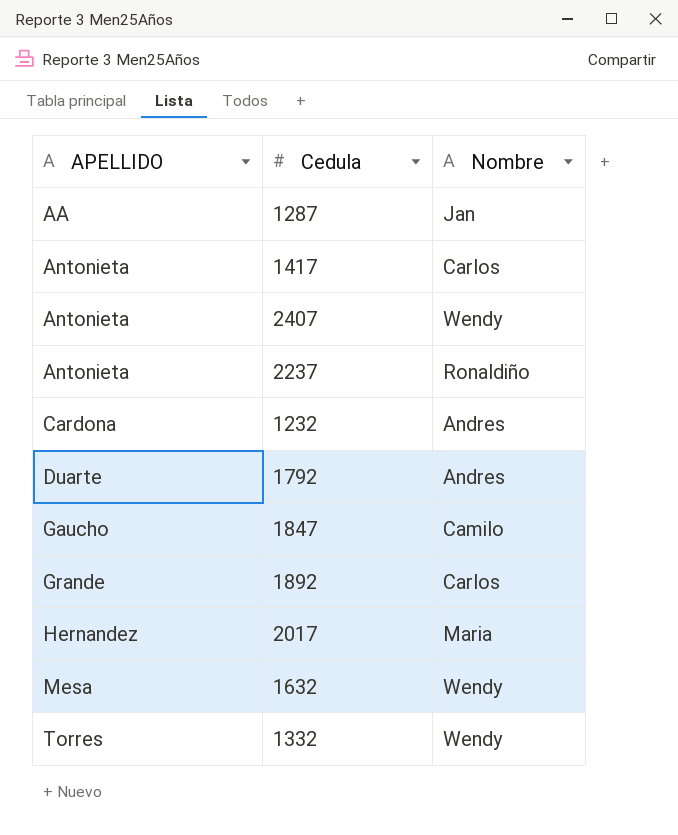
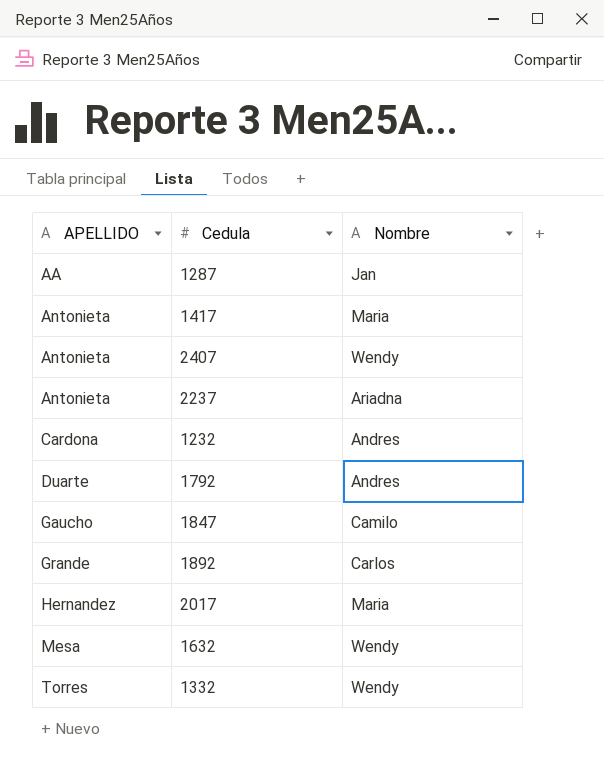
1417 | Nombre: Carlos -> Maria
2237 | Nombre: Ronaldiño -> Ariadna

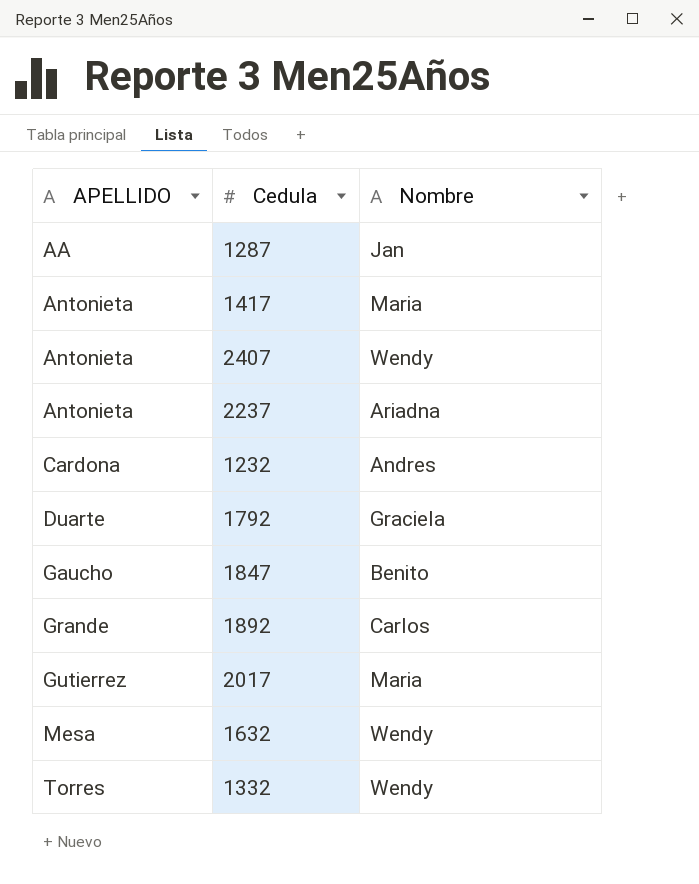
1792 | Nombre: Andres -> Graciela
1847 | Nombre: Camilo -> Benito
2017 | APELLIDO: Hernandez -> Gutierrez

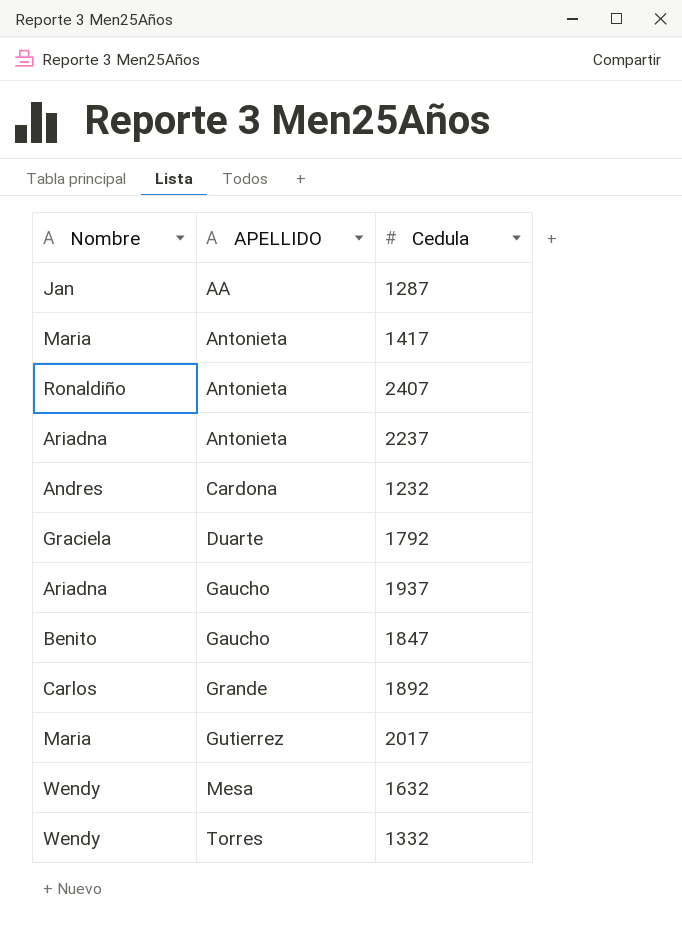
column Nombre | position: 3 -> 1
2407 | Nombre: Wendy -> Ronaldiño
row 1937: none -> Ariadna | Gaucho

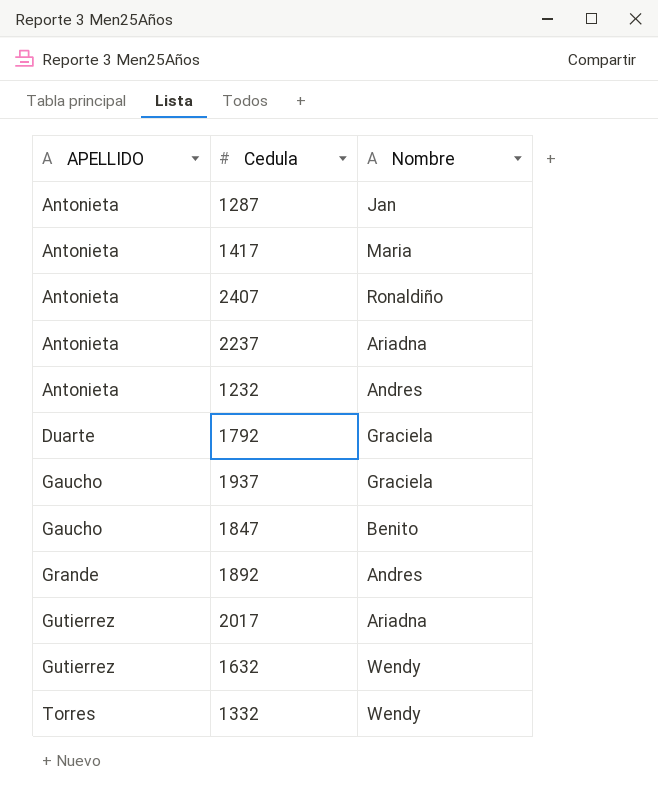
column Nombre | position: 1 -> 3
1287 | APELLIDO: AA -> Antonieta
1232 | APELLIDO: Cardona -> Antonieta
1937 | Nombre: Ariadna -> Graciela
1892 | Nombre: Carlos -> Andres
2017 | Nombre: Maria -> Ariadna
1632 | APELLIDO: Mesa -> Gutierrez

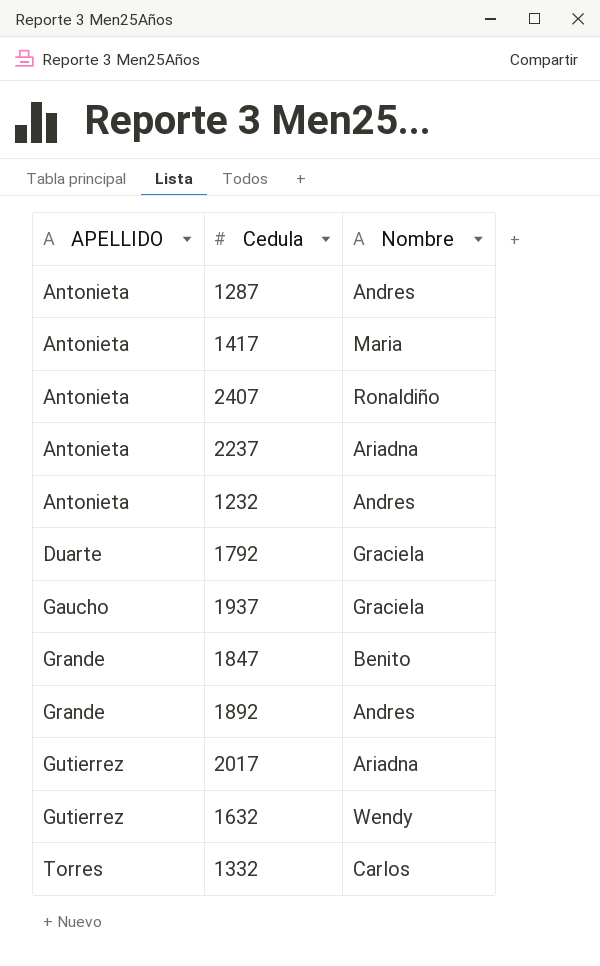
1287 | Nombre: Jan -> Andres
1847 | APELLIDO: Gaucho -> Grande
1332 | Nombre: Wendy -> Carlos

